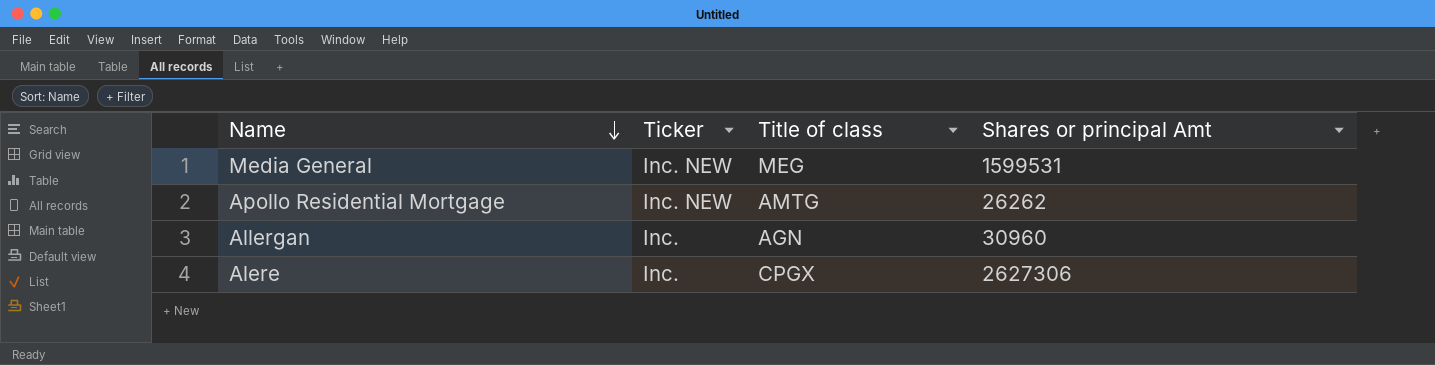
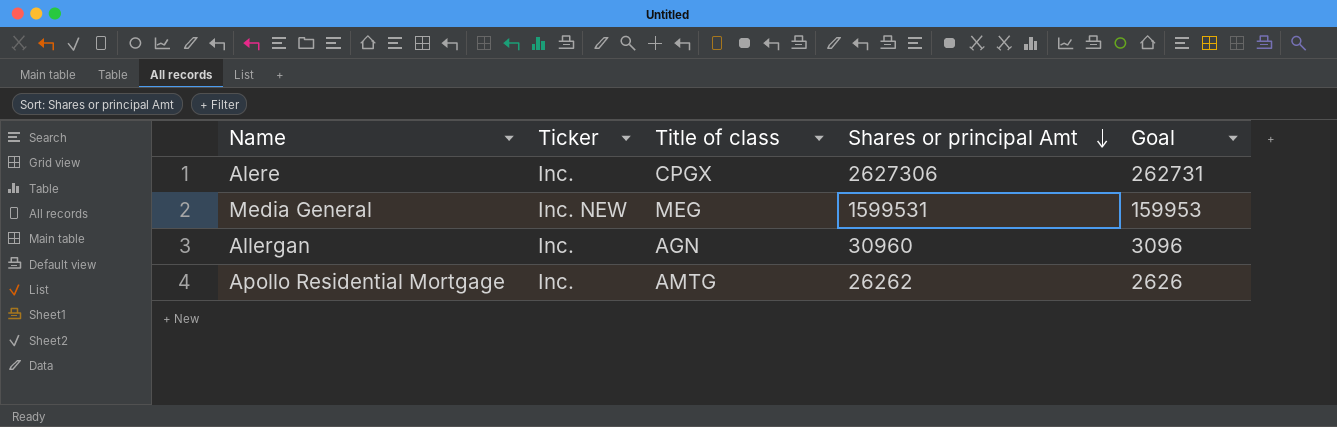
row order: Name descending -> Shares or principal Amt descending
column Goal | formula: none -> [Shares or principal Amt] * 0.1
Apollo Residential Mortgage | Ticker: Inc. NEW -> Inc.

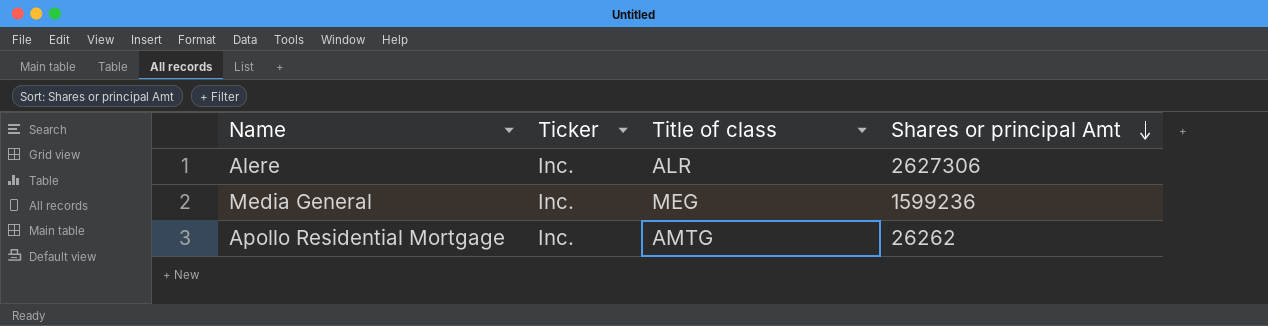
column Goal | formula: [Shares or principal Amt] * 0.1 -> none
row Allergan: Inc. | AGN | 30960 | 3096 -> none
Alere | Title of class: CPGX -> ALR
Media General | Ticker: Inc. NEW -> Inc.
Media General | Shares or principal Amt: 1599531 -> 1599236

